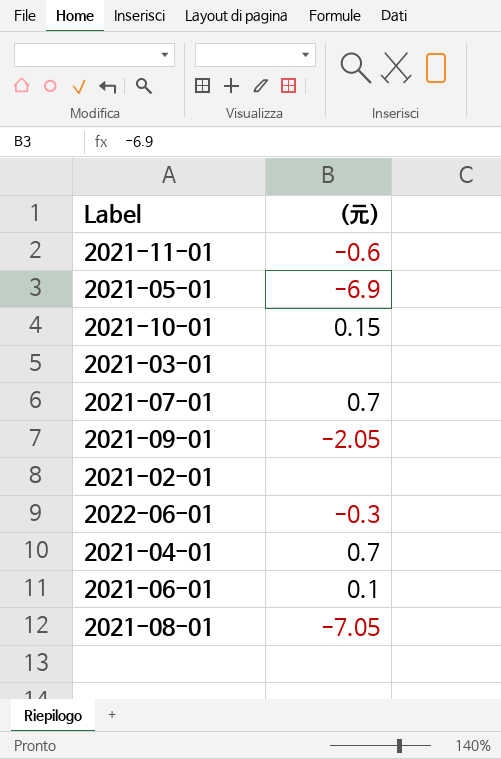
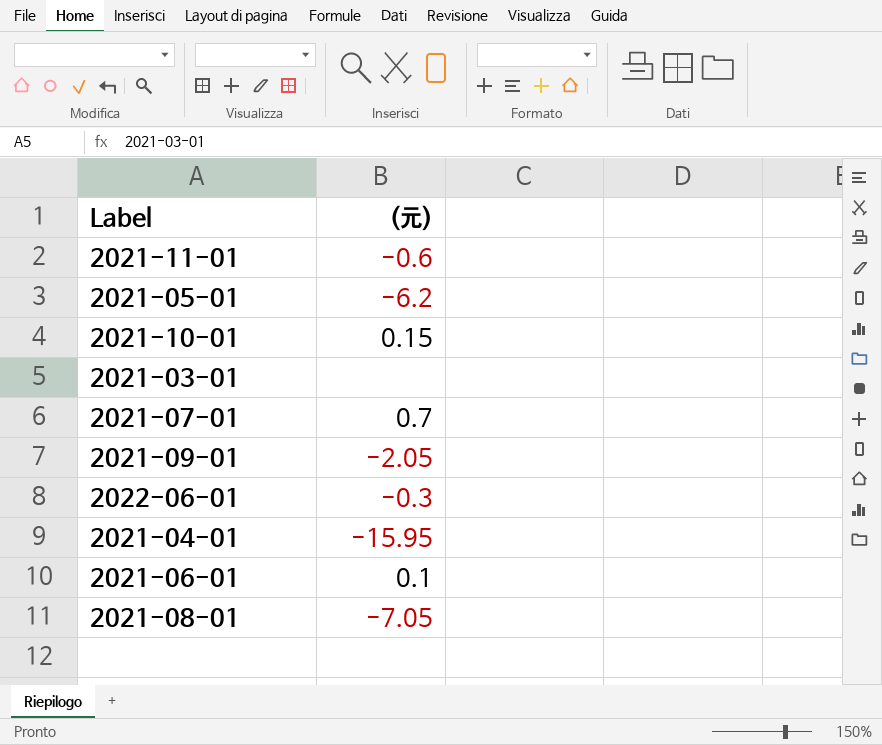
row 2021-02-01: none -> none
2021-05-01 | (元): -6.9 -> -6.2
2021-04-01 | (元): 0.7 -> -15.95

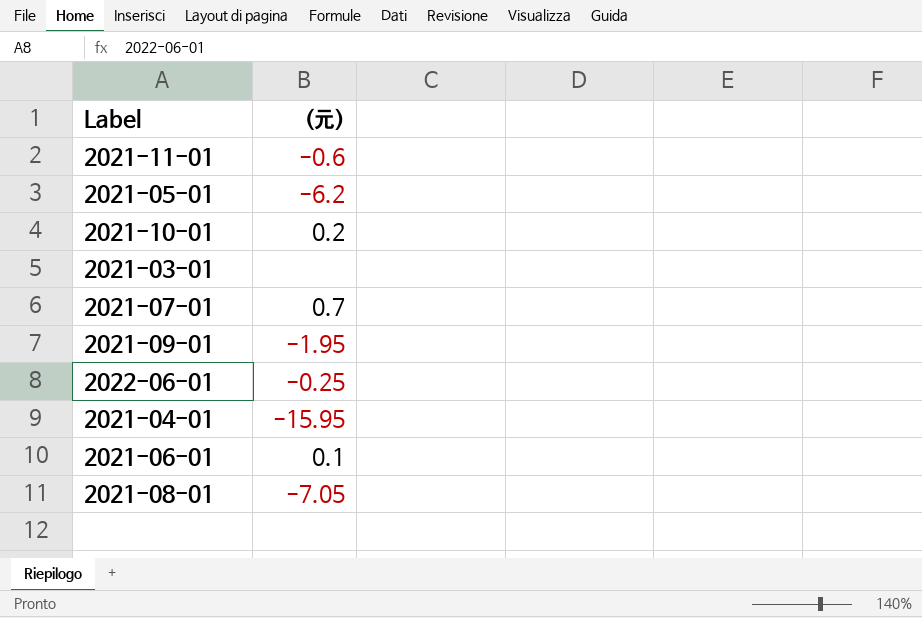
2021-10-01 | (元): 0.15 -> 0.2
2021-09-01 | (元): -2.05 -> -1.95
2022-06-01 | (元): -0.3 -> -0.25

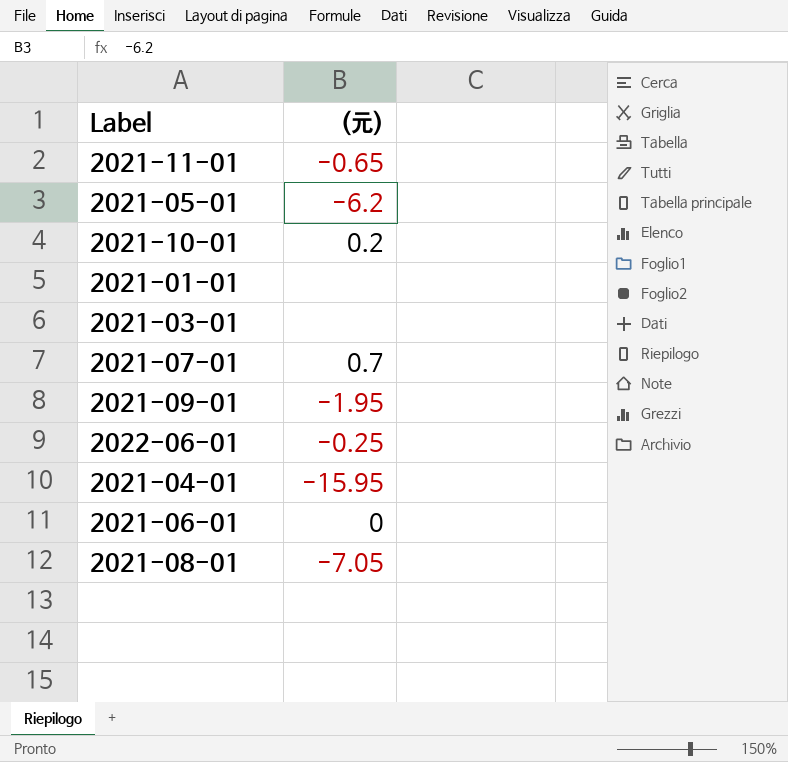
2021-11-01 | (元): -0.6 -> -0.65
row 2021-01-01: none -> none
2021-06-01 | (元): 0.1 -> 0

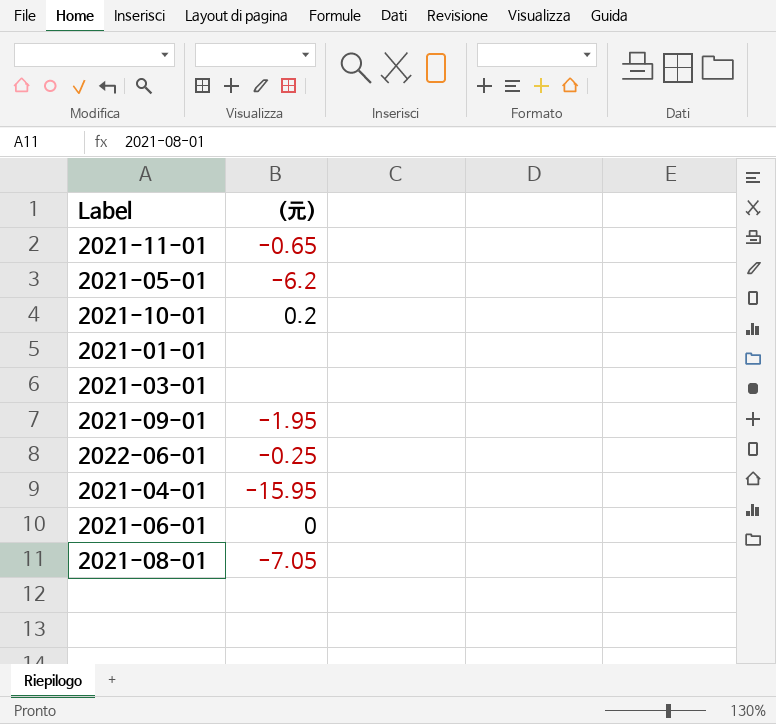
row 2021-07-01: 0.7 -> none

